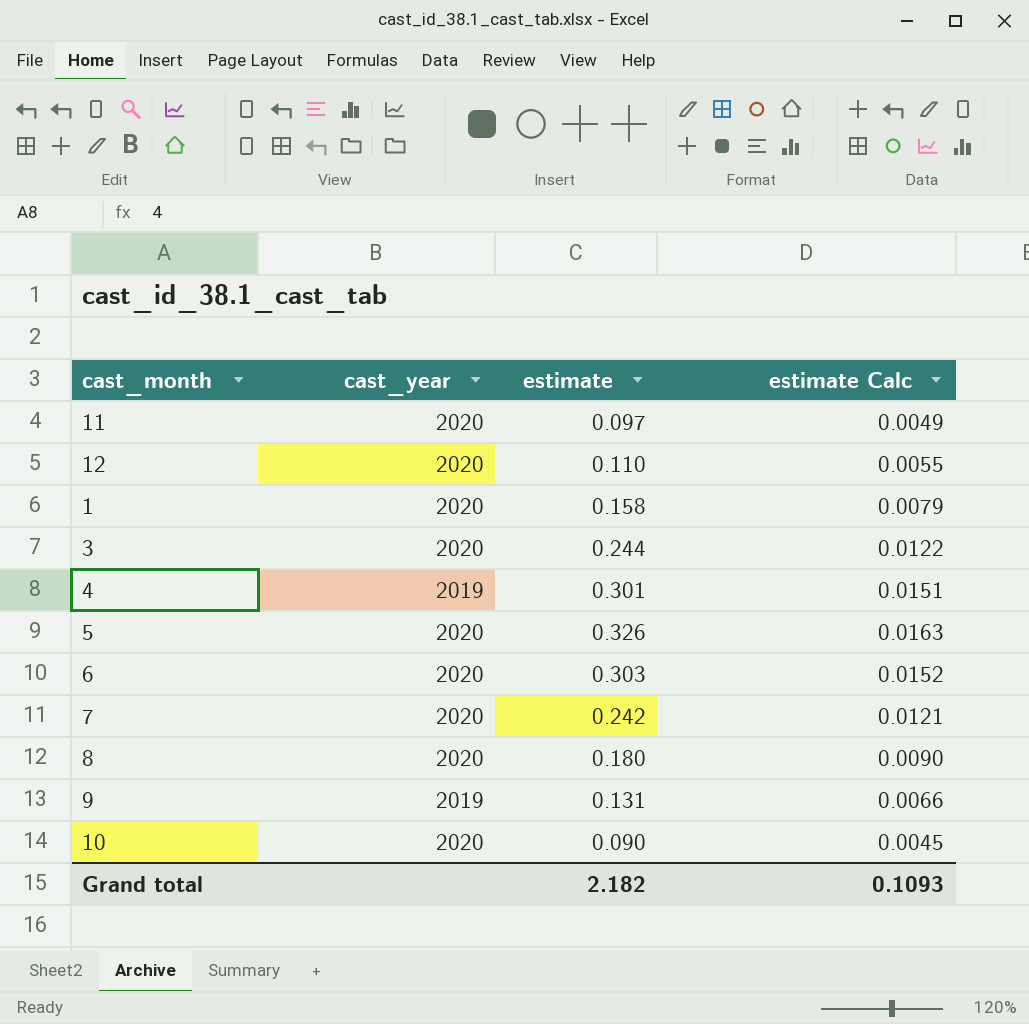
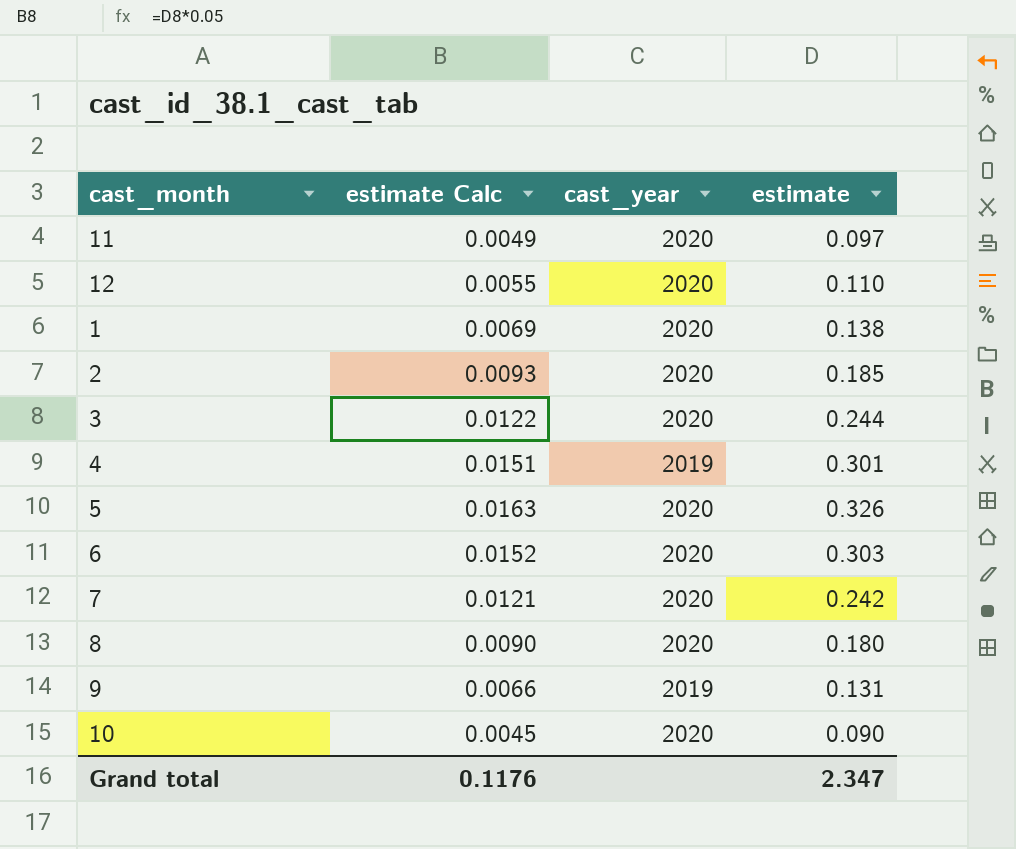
column estimate Calc | position: 4 -> 2
1 | estimate Calc: 0.0079 -> 0.0069
1 | estimate: 0.158 -> 0.138
row 2: none -> 0.0093 | 2020 | 0.185
Grand total | estimate Calc: 0.1093 -> 0.1176
Grand total | estimate: 2.182 -> 2.347

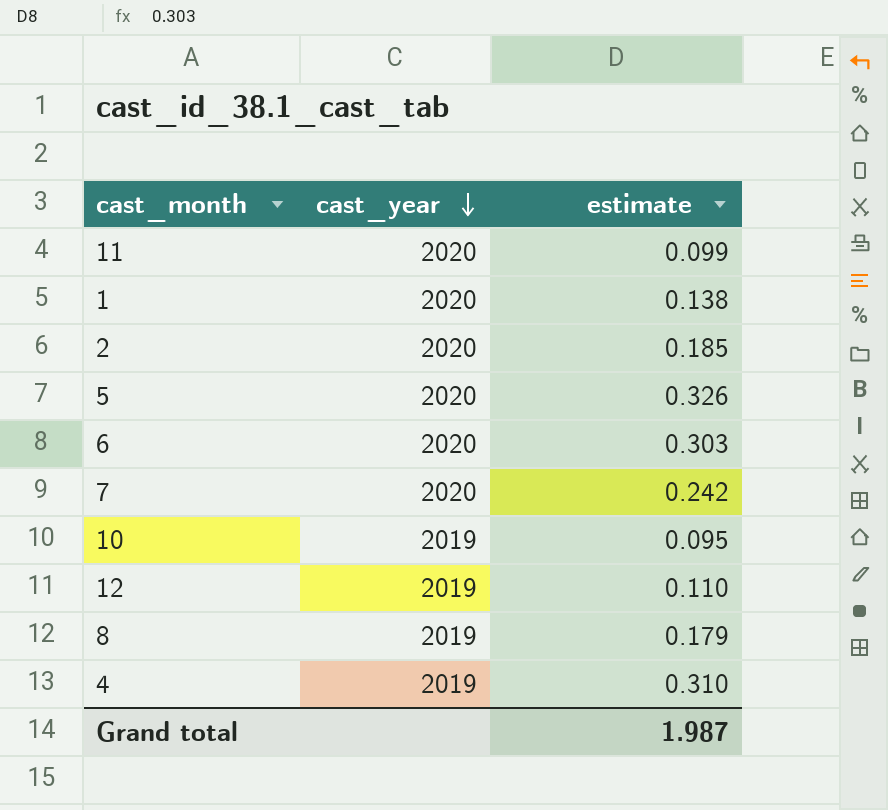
row order: none -> cast_year descending
column estimate Calc | formula: [estimate] * 0.05 -> none
row 3: 0.0122 | 2020 | 0.244 -> none
row 9: 0.0066 | 2019 | 0.131 -> none
11 | estimate: 0.097 -> 0.099
10 | cast_year: 2020 -> 2019
10 | estimate: 0.090 -> 0.095
12 | cast_year: 2020 -> 2019
8 | cast_year: 2020 -> 2019
8 | estimate: 0.180 -> 0.179
4 | estimate: 0.301 -> 0.310
Grand total | estimate: 2.347 -> 1.987

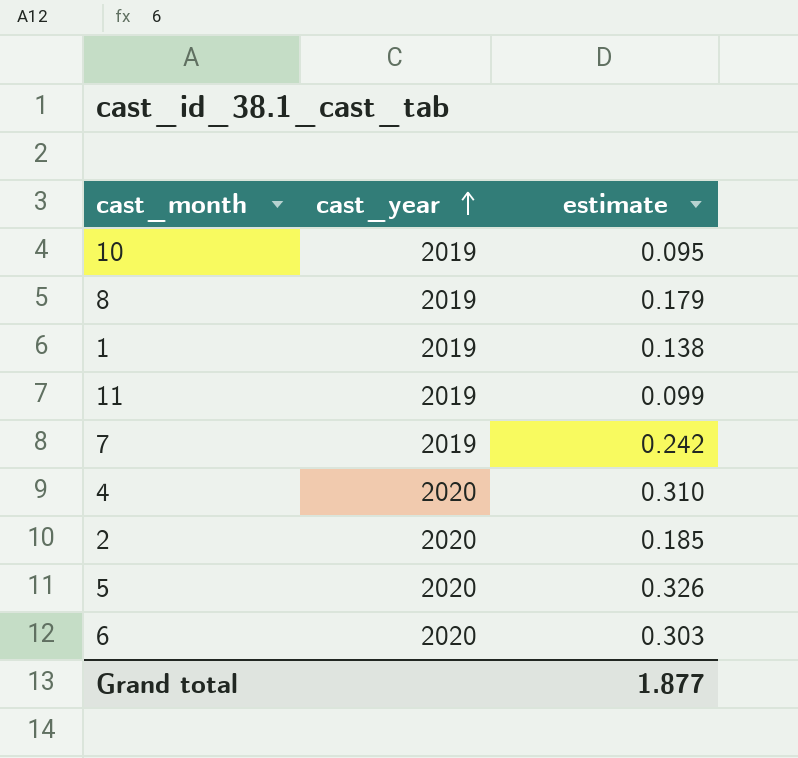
row order: cast_year descending -> cast_year ascending
row 12: 2019 | 0.110 -> none
1 | cast_year: 2020 -> 2019
11 | cast_year: 2020 -> 2019
7 | cast_year: 2020 -> 2019
4 | cast_year: 2019 -> 2020
Grand total | estimate: 1.987 -> 1.877

